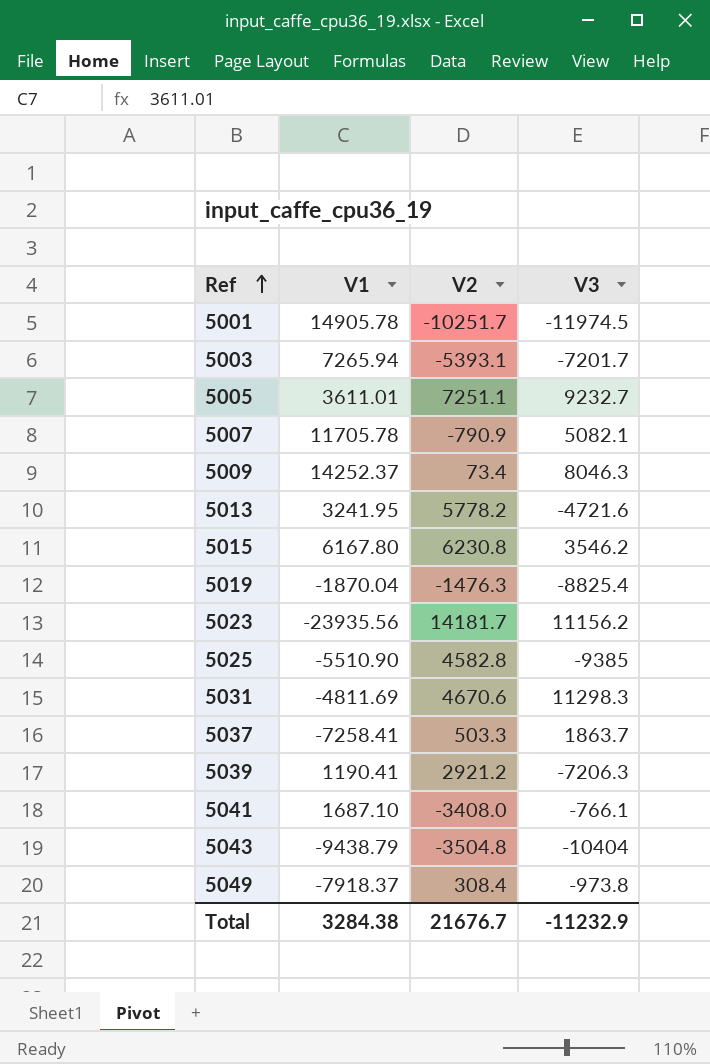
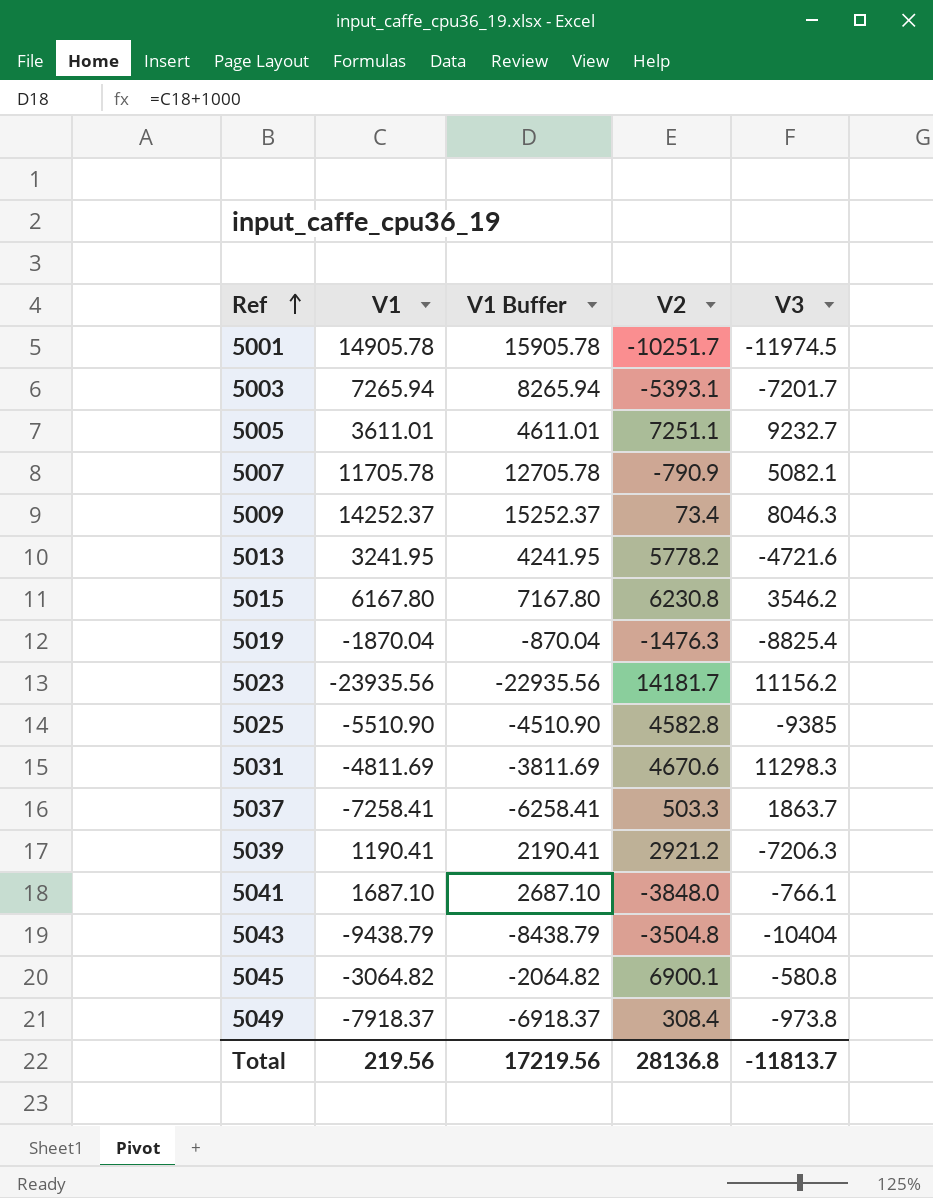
column V1 Buffer | formula: none -> [V1] + 1000
5041 | V2: -3408.0 -> -3848.0
row 5045: none -> -3064.82 | -2064.82 | 6900.1 | -580.8
Total | V1: 3284.38 -> 219.56
Total | V2: 21676.7 -> 28136.8
Total | V3: -11232.9 -> -11813.7

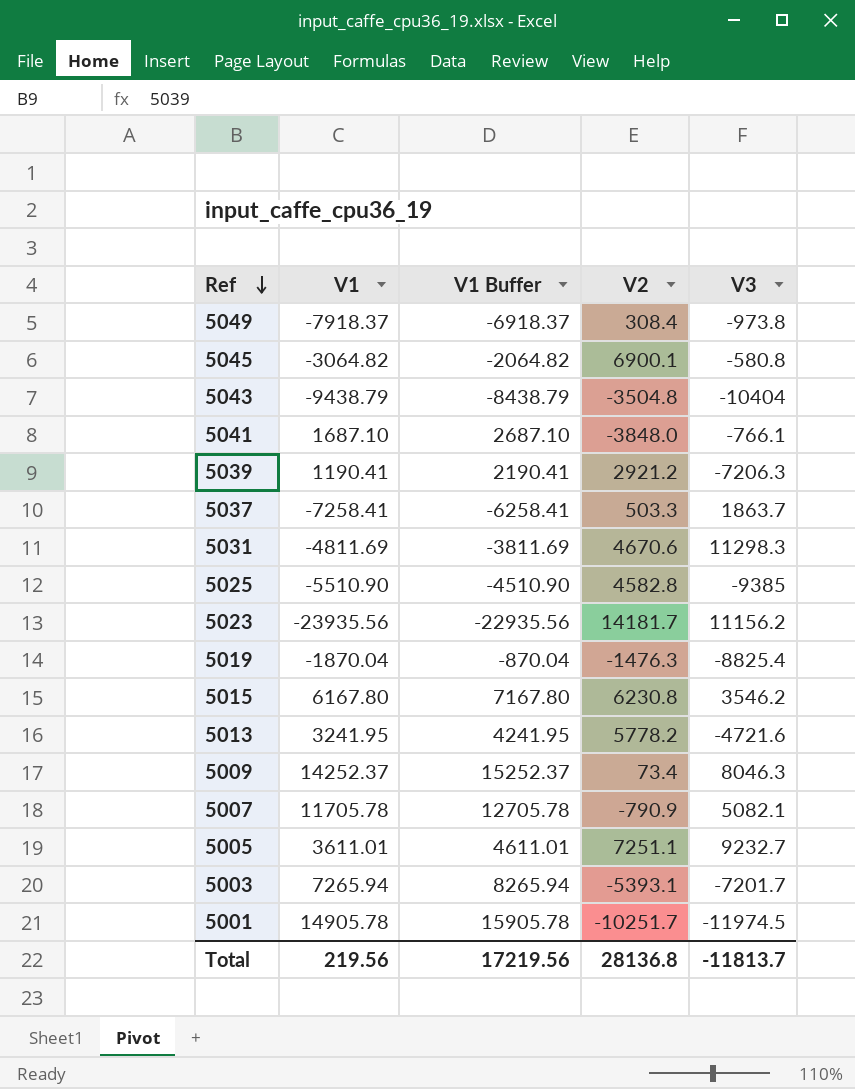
row order: Ref ascending -> Ref descending

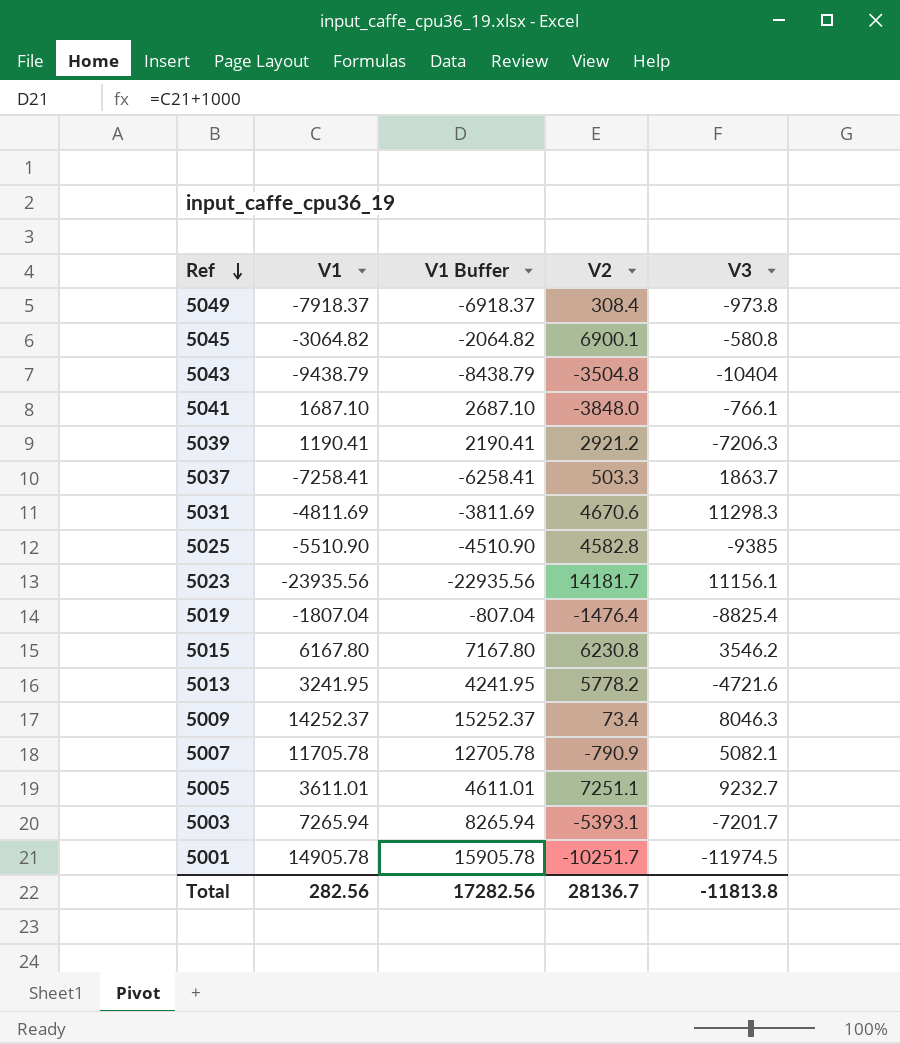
5023 | V3: 11156.2 -> 11156.1
5019 | V1: -1870.04 -> -1807.04
5019 | V1 Buffer: -870.04 -> -807.04
5019 | V2: -1476.3 -> -1476.4
Total | V1: 219.56 -> 282.56
Total | V1 Buffer: 17219.56 -> 17282.56
Total | V2: 28136.8 -> 28136.7
Total | V3: -11813.7 -> -11813.8

